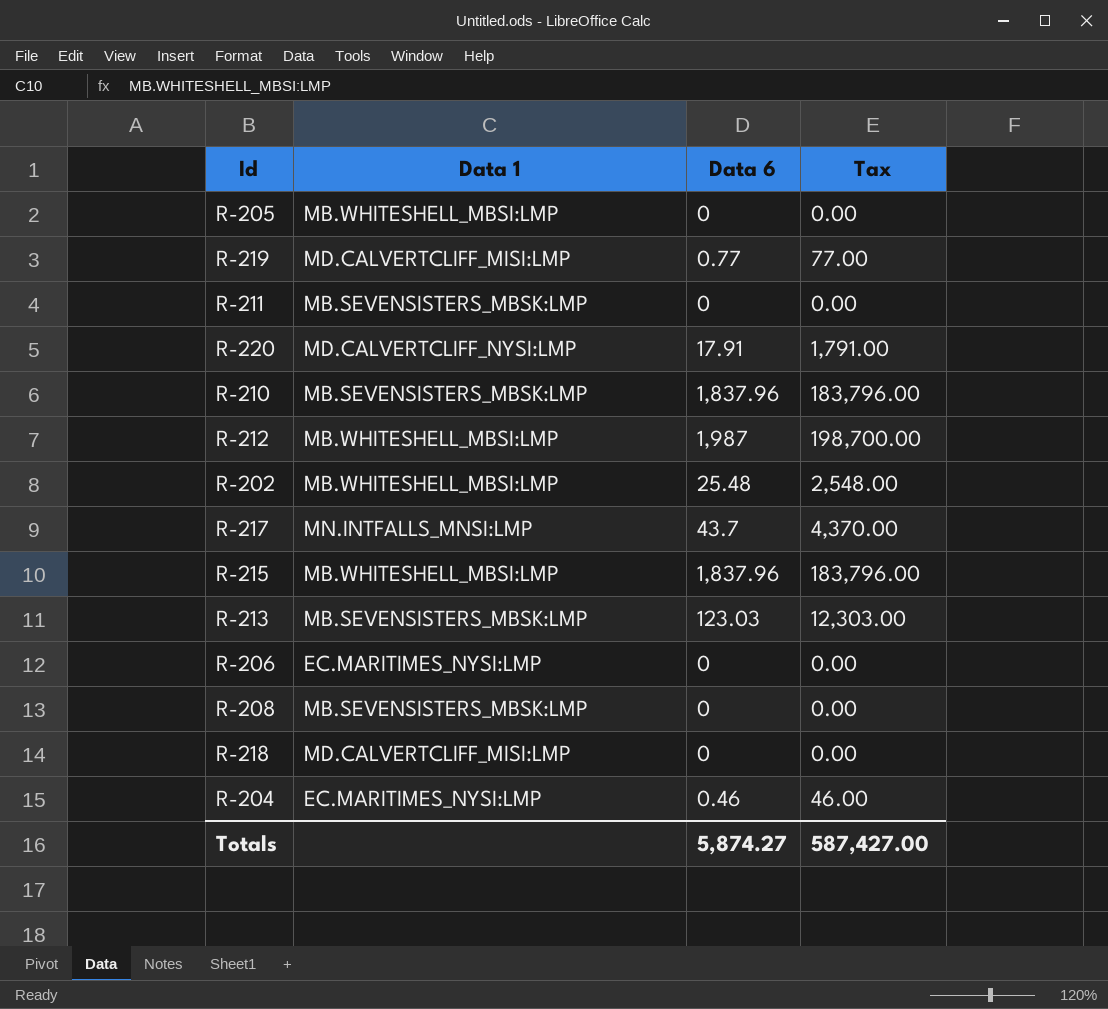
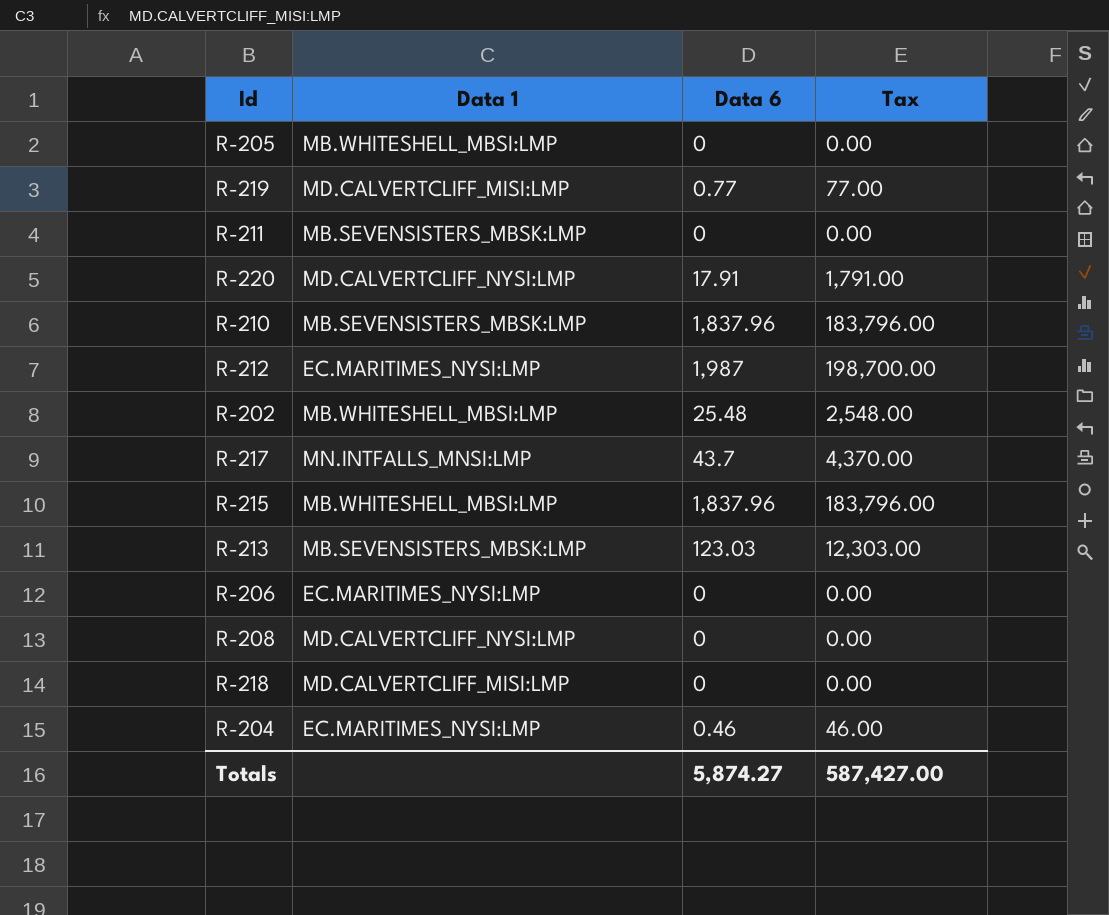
R-212 | Data 1: MB.WHITESHELL_MBSI:LMP -> EC.MARITIMES_NYSI:LMP
R-208 | Data 1: MB.SEVENSISTERS_MBSK:LMP -> MD.CALVERTCLIFF_NYSI:LMP

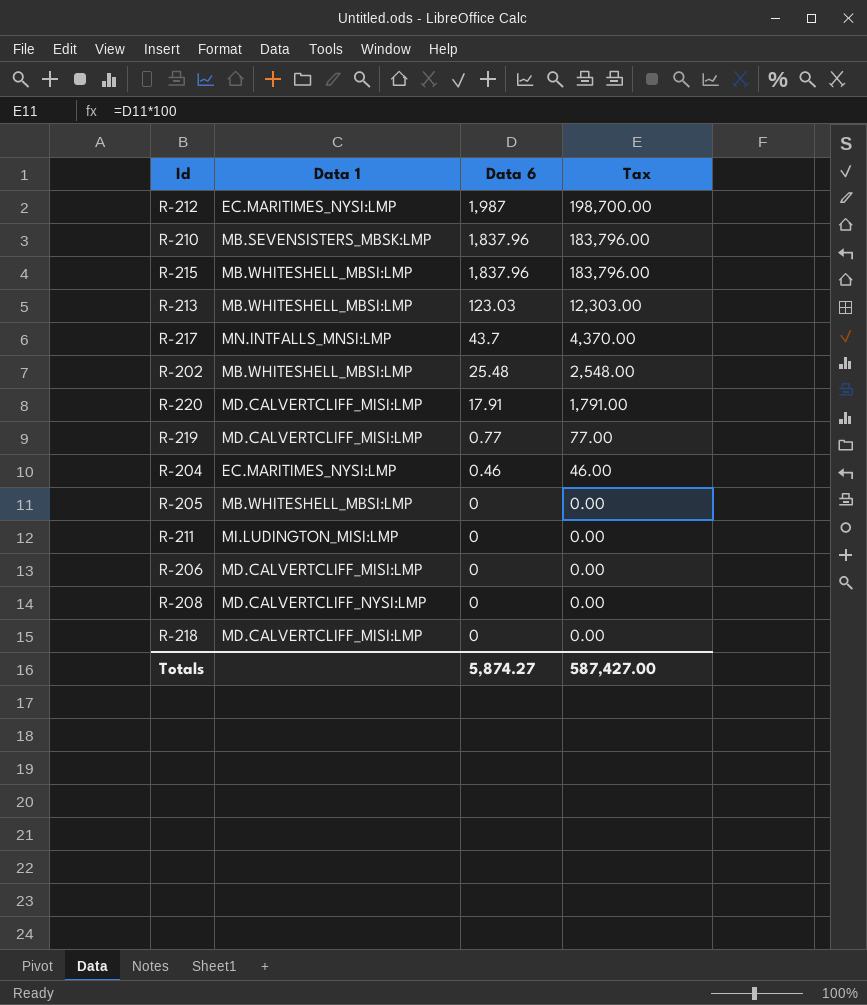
row order: none -> Data 6 descending
R-213 | Data 1: MB.SEVENSISTERS_MBSK:LMP -> MB.WHITESHELL_MBSI:LMP
R-220 | Data 1: MD.CALVERTCLIFF_NYSI:LMP -> MD.CALVERTCLIFF_MISI:LMP
R-211 | Data 1: MB.SEVENSISTERS_MBSK:LMP -> MI.LUDINGTON_MISI:LMP
R-206 | Data 1: EC.MARITIMES_NYSI:LMP -> MD.CALVERTCLIFF_MISI:LMP

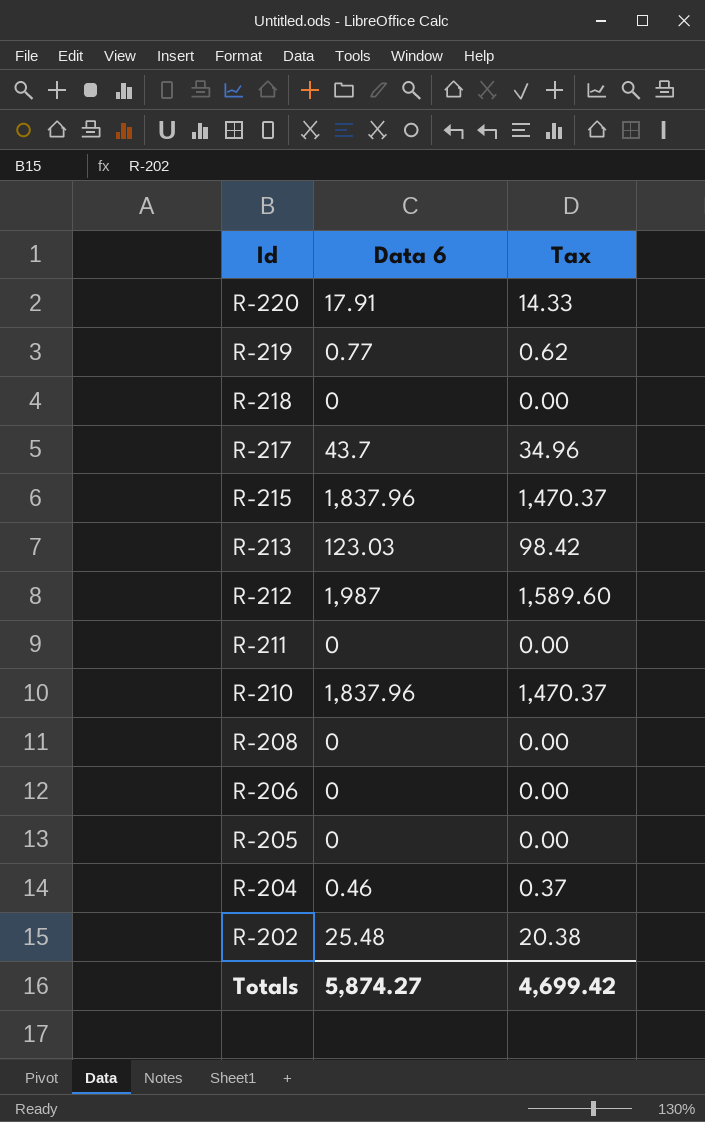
row order: Data 6 descending -> Id descending
column Data 1 | position: 2 -> none
column Tax | formula: [Data 6] * 100 -> [Data 6] * 0.8
Totals | Tax: 587,427.00 -> 4,699.42

